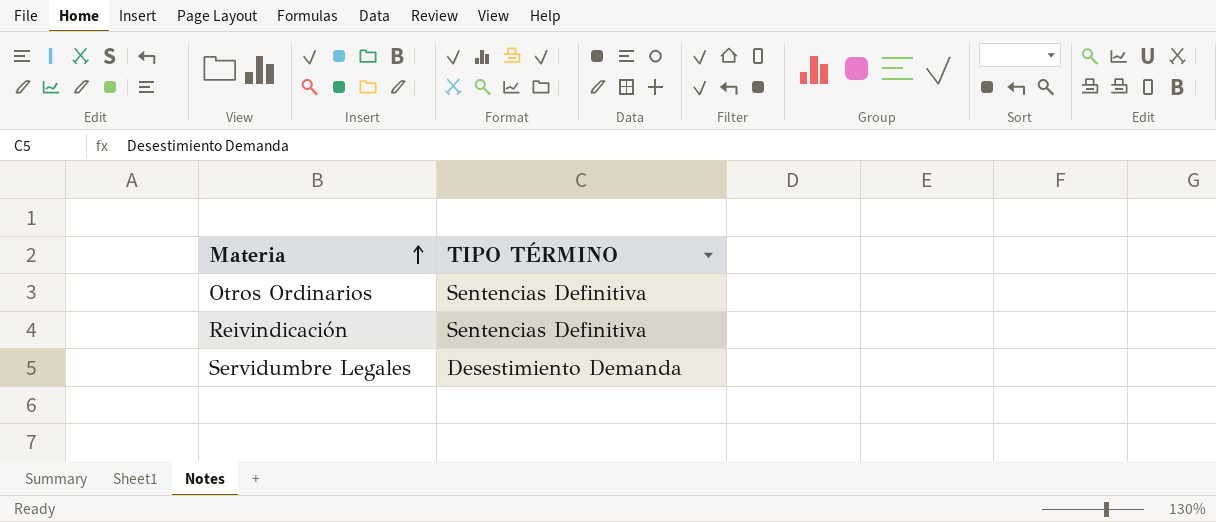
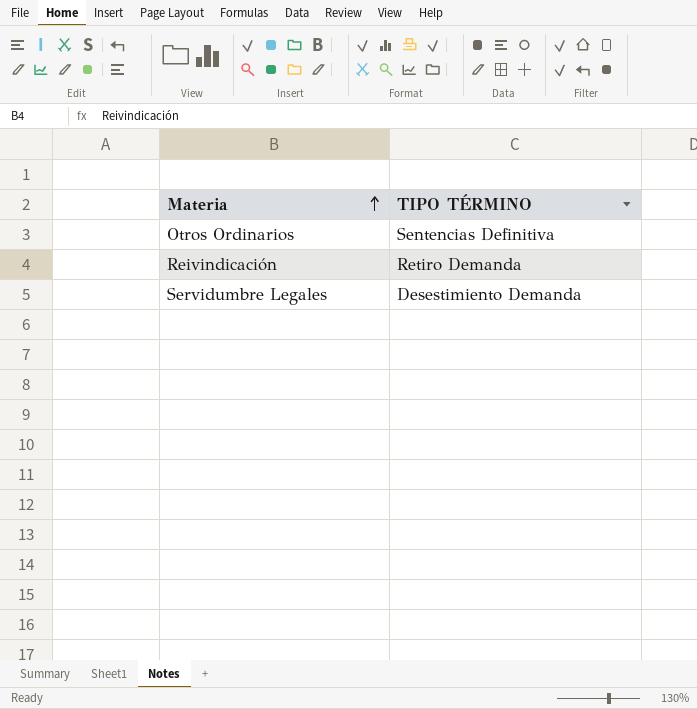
Reivindicación | TIPO TÉRMINO: Sentencias Definitiva -> Retiro Demanda

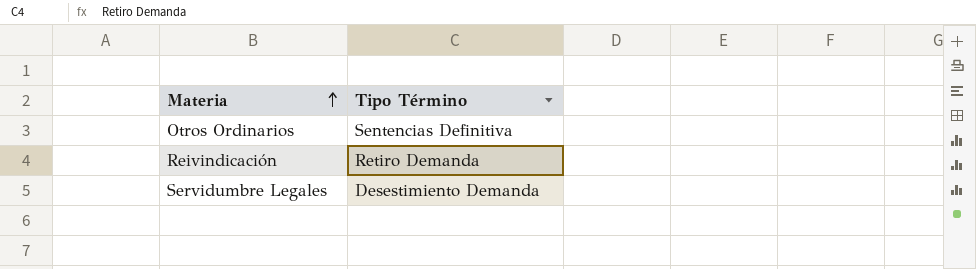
column name: TIPO TÉRMINO -> Tipo Término

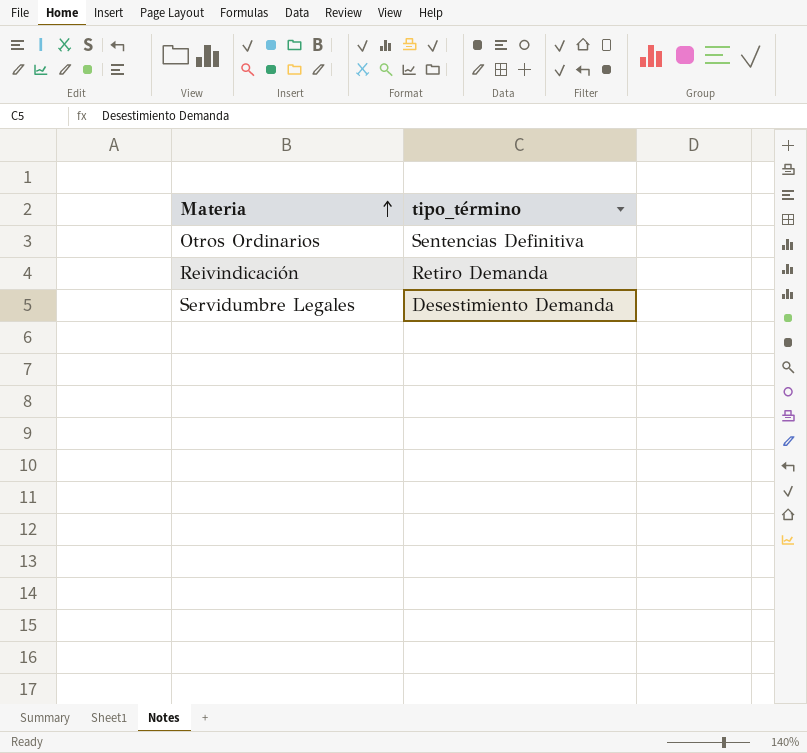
column name: Tipo Término -> tipo_término

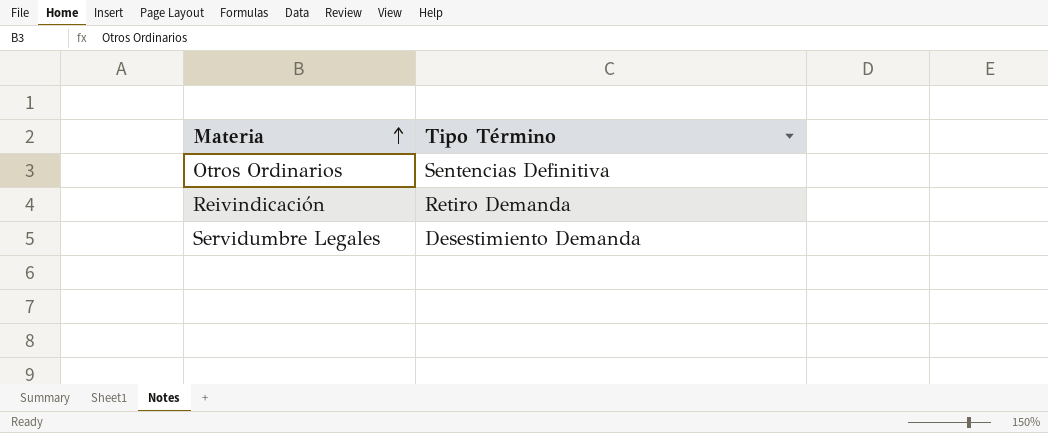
column name: tipo_término -> Tipo Término

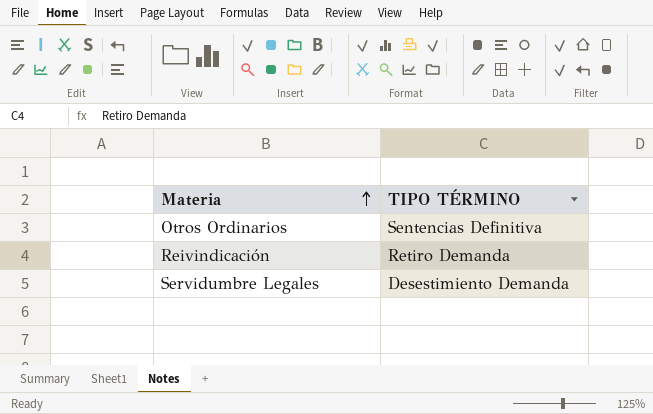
column name: Tipo Término -> TIPO TÉRMINO

